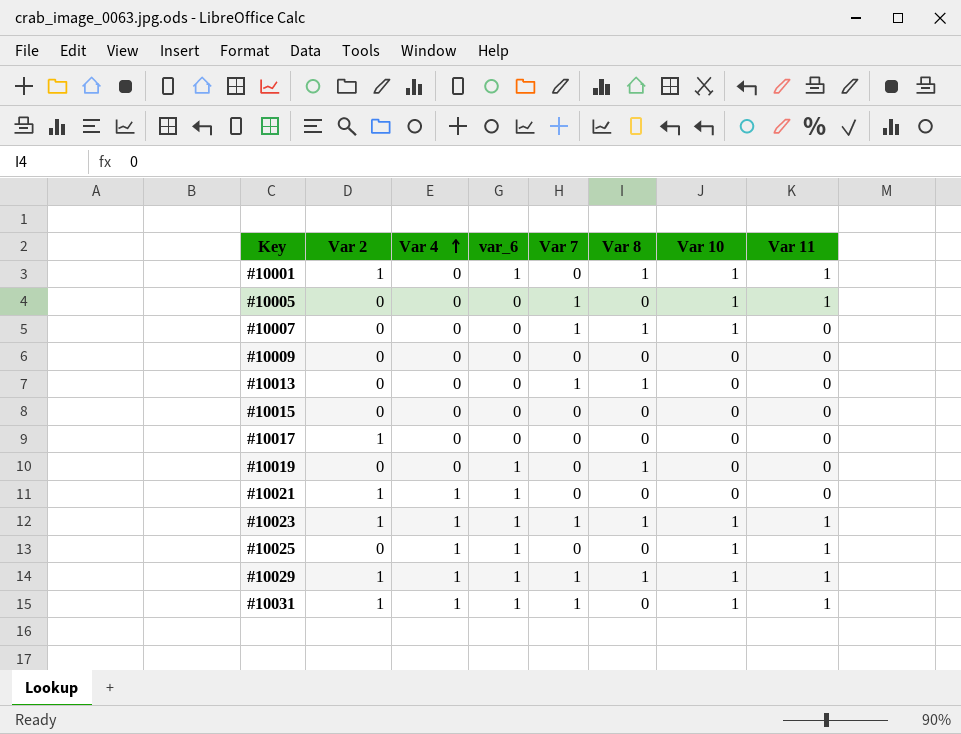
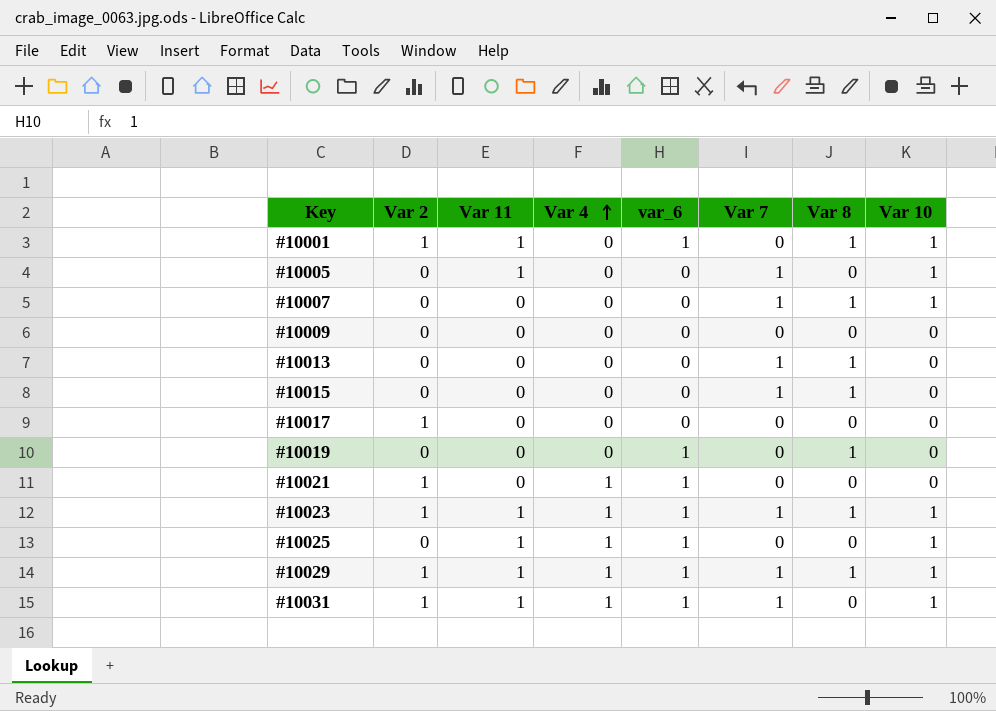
column Var 11 | position: 8 -> 3
#10015 | Var 7: 0 -> 1
#10015 | Var 8: 0 -> 1

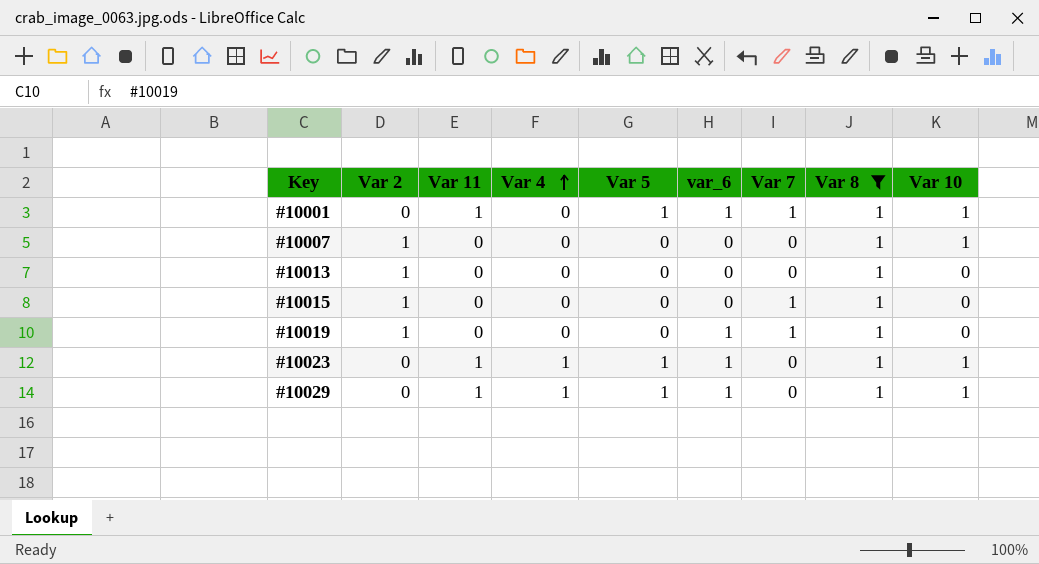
filter: none -> Var 8 = 1
column Var 5 | position: none -> 5
#10001 | Var 2: 1 -> 0
#10001 | Var 7: 0 -> 1
#10007 | Var 2: 0 -> 1
#10007 | Var 7: 1 -> 0
#10013 | Var 2: 0 -> 1
#10013 | Var 7: 1 -> 0
#10015 | Var 2: 0 -> 1
#10019 | Var 2: 0 -> 1
#10019 | Var 7: 0 -> 1
#10023 | Var 2: 1 -> 0
#10023 | Var 7: 1 -> 0
#10029 | Var 2: 1 -> 0
#10029 | Var 7: 1 -> 0

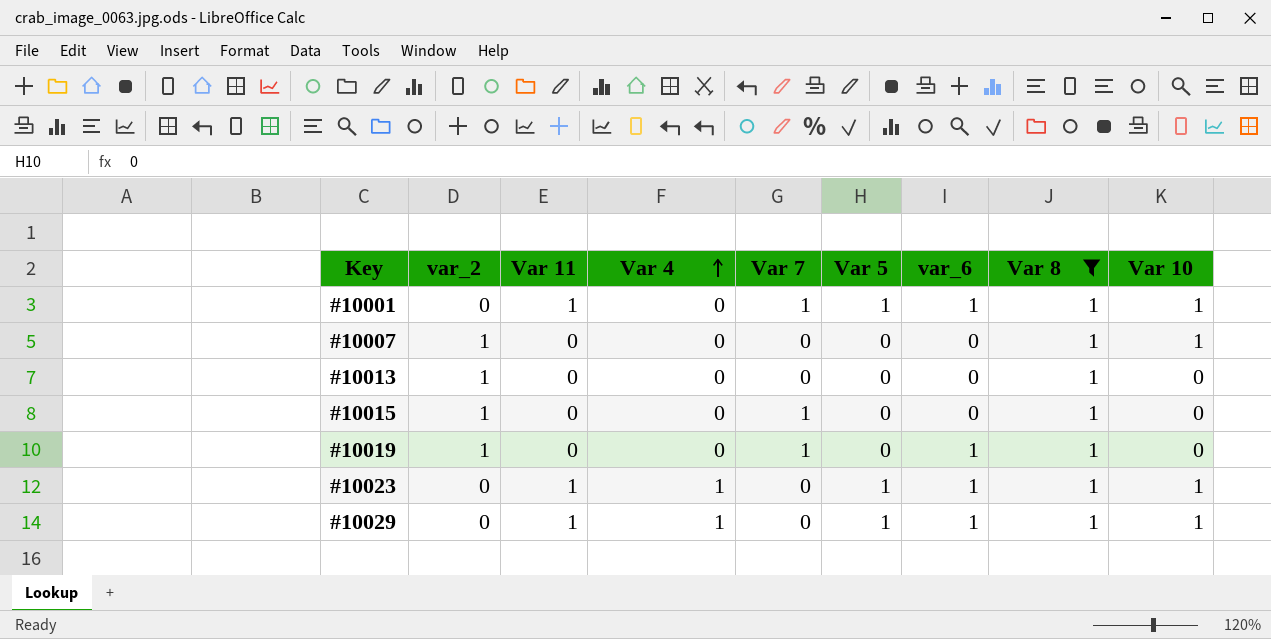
column name: Var 2 -> var_2
column Var 7 | position: 7 -> 5

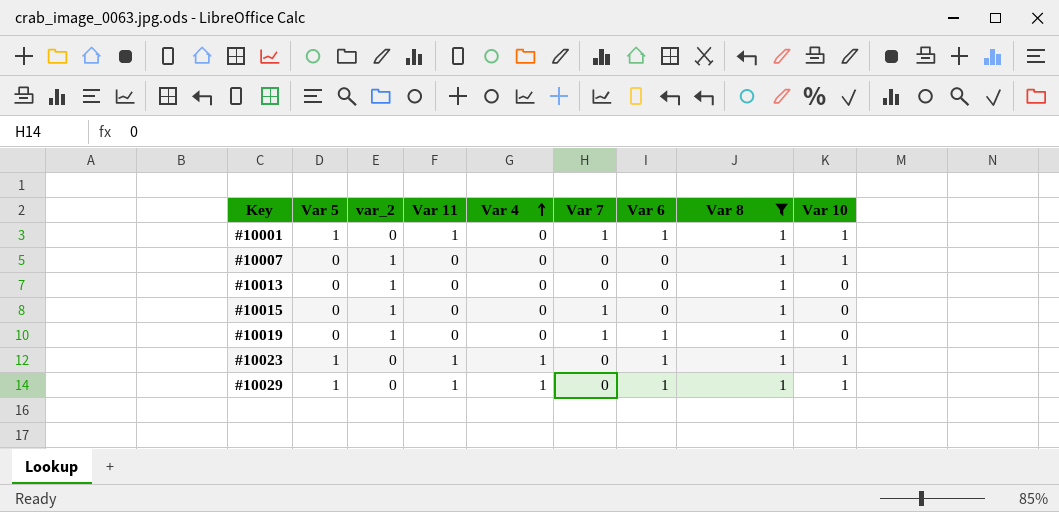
column Var 5 | position: 6 -> 2
column name: var_6 -> Var 6

